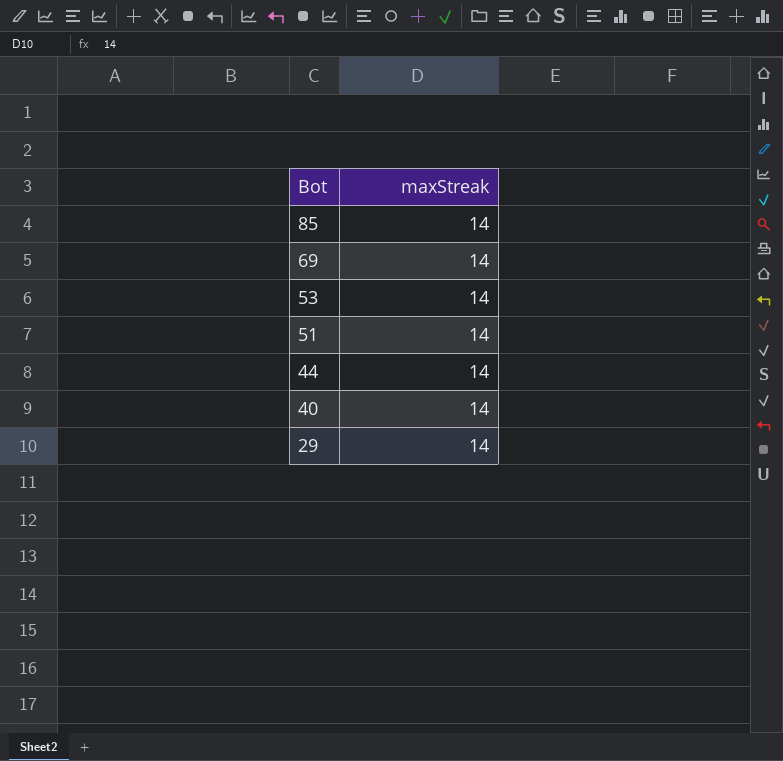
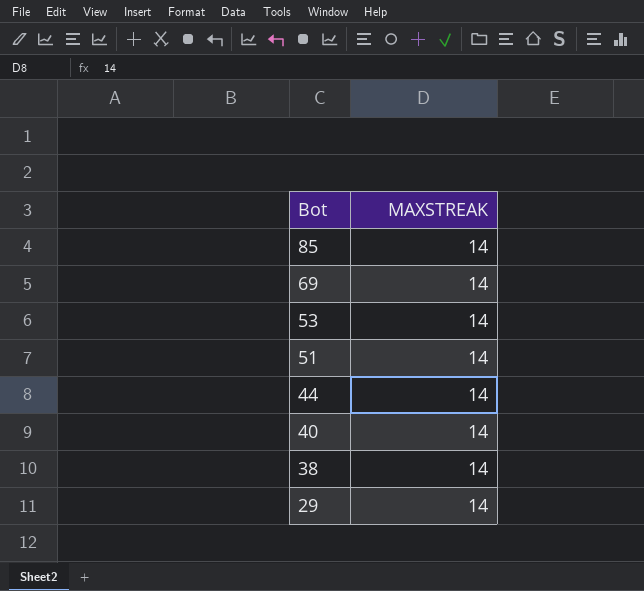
column name: maxStreak -> MAXSTREAK
row 38: none -> 14

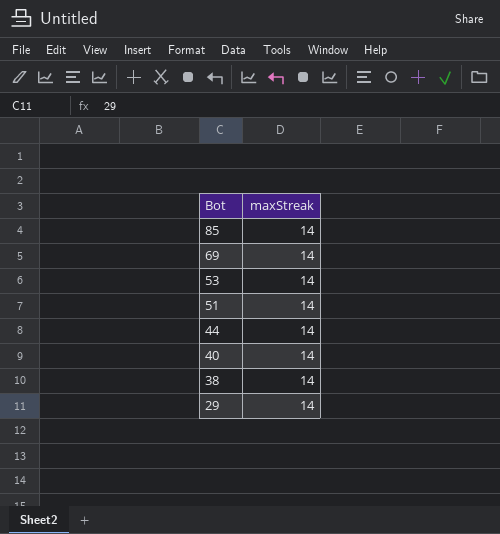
column name: MAXSTREAK -> maxStreak

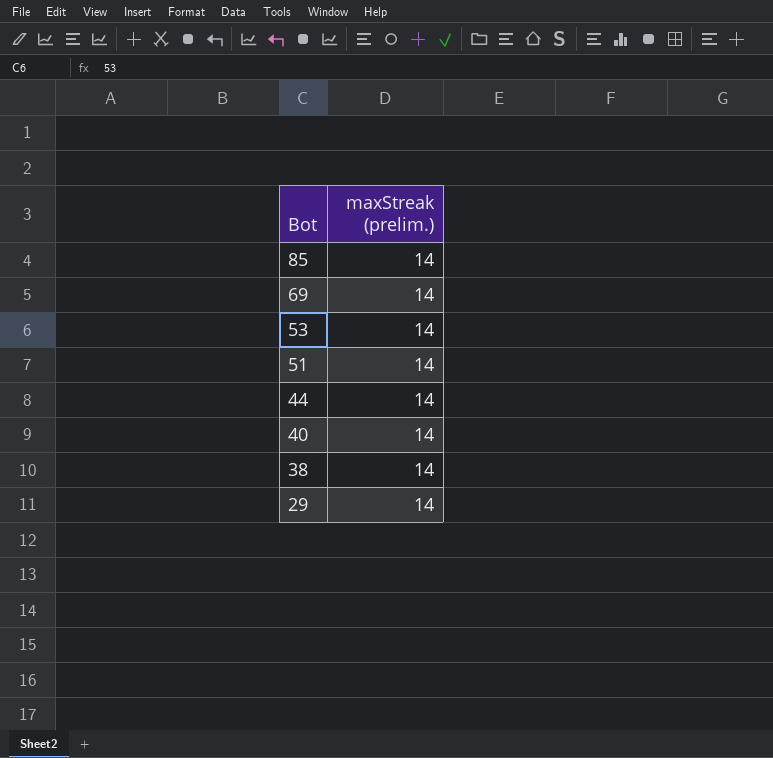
column name: maxStreak -> maxStreak (prelim.)

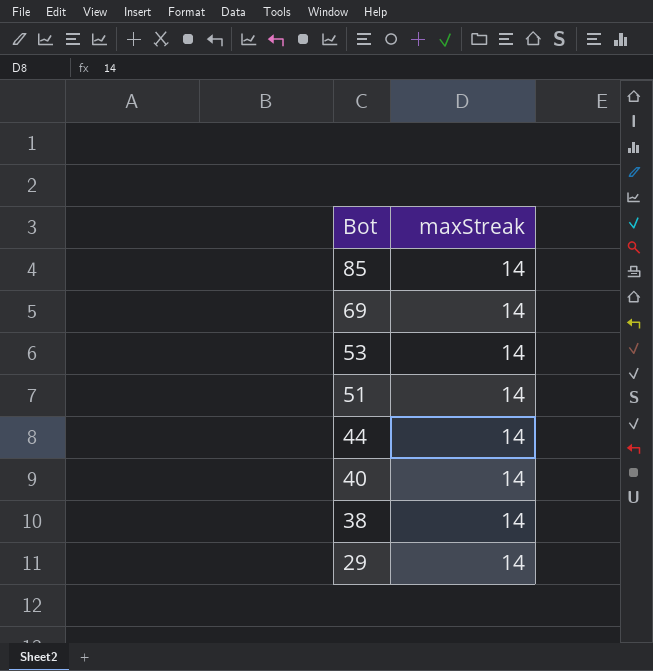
column name: maxStreak (prelim.) -> maxStreak

